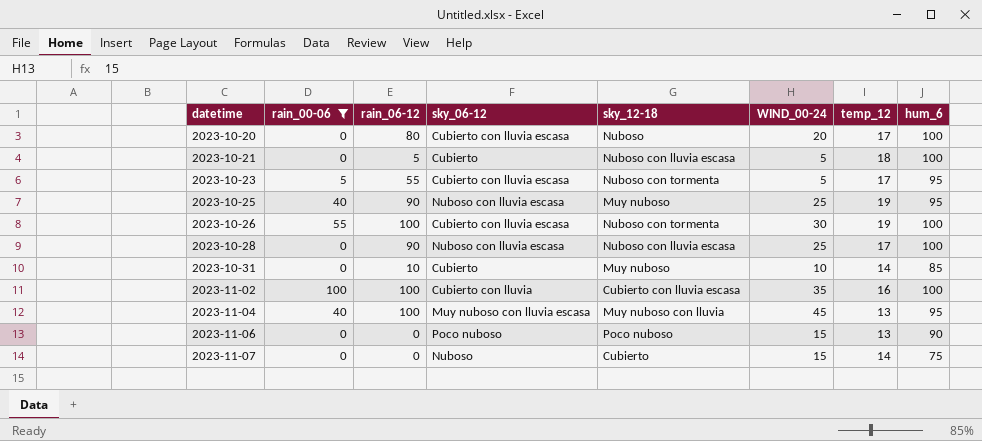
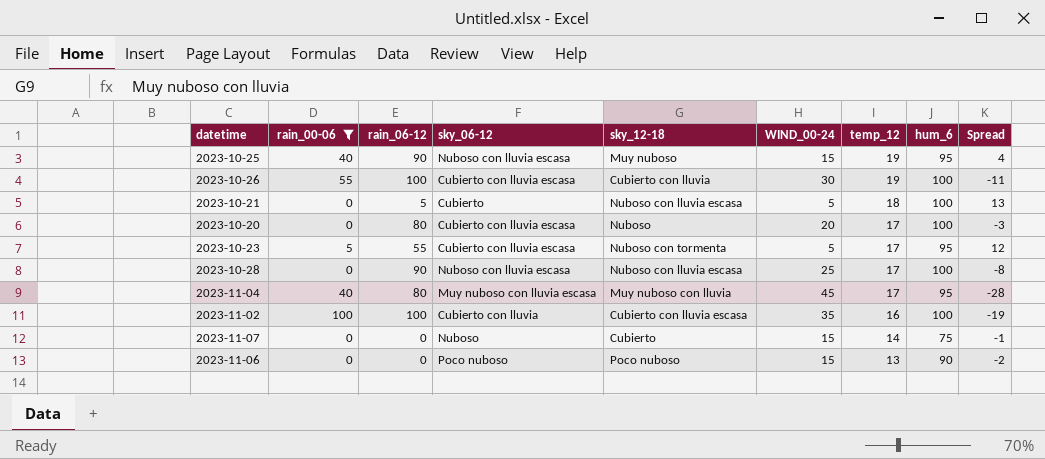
row order: datetime ascending -> temp_12 descending
column Spread | formula: none -> [temp_12] - [WIND_00-24]
row 2023-10-31: 0 | 10 | Cubierto | Muy nuboso | 10 | 14 | 85 -> none
2023-10-25 | WIND_00-24: 25 -> 15
2023-10-26 | sky_12-18: Nuboso con tormenta -> Cubierto con lluvia
2023-11-04 | rain_06-12: 100 -> 80
2023-11-04 | temp_12: 13 -> 17

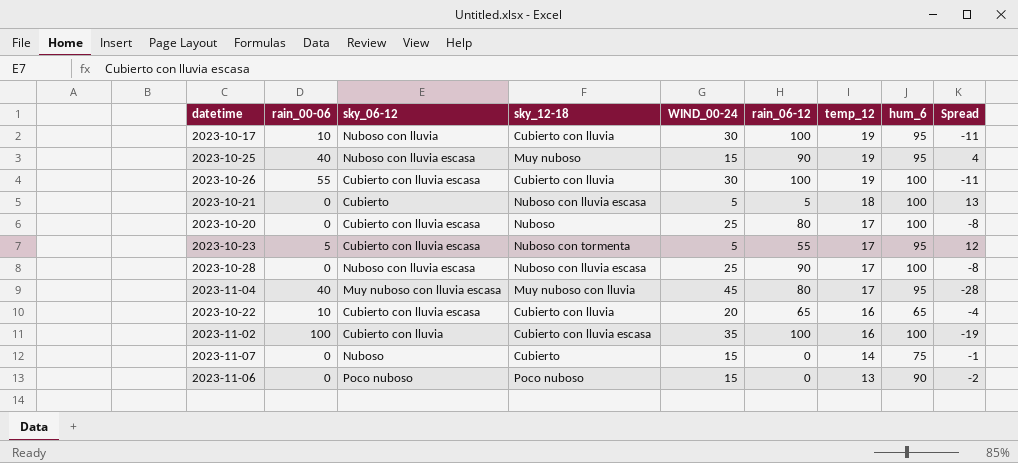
filter: rain_00-06 != 10 -> none
column rain_06-12 | position: 3 -> 6
2023-10-20 | WIND_00-24: 20 -> 25
2023-10-20 | Spread: -3 -> -8

